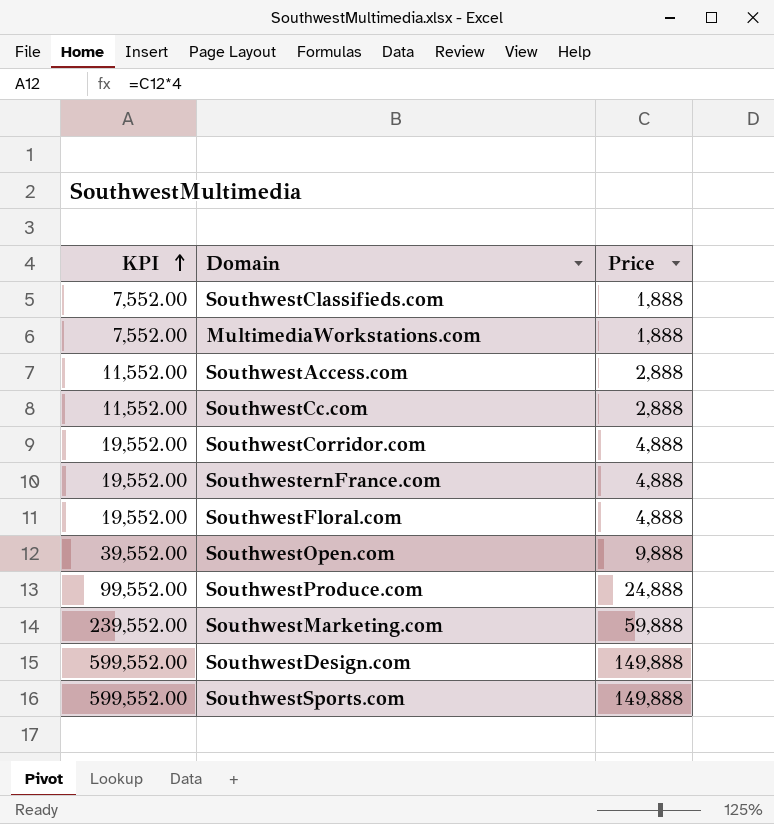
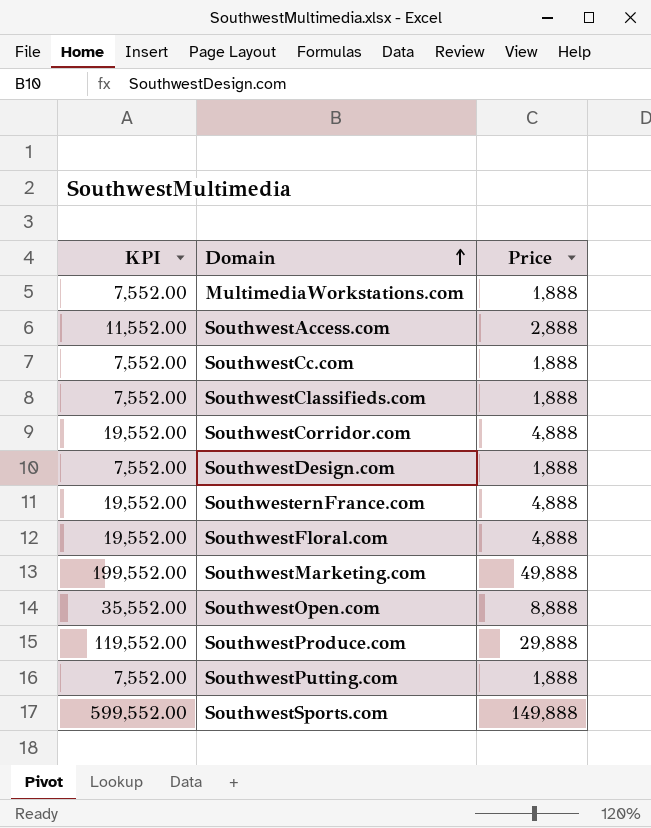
row order: KPI ascending -> Domain ascending
SouthwestCc.com | KPI: 11,552.00 -> 7,552.00
SouthwestCc.com | Price: 2,888 -> 1,888
SouthwestDesign.com | KPI: 599,552.00 -> 7,552.00
SouthwestDesign.com | Price: 149,888 -> 1,888
SouthwestMarketing.com | KPI: 239,552.00 -> 199,552.00
SouthwestMarketing.com | Price: 59,888 -> 49,888
SouthwestOpen.com | KPI: 39,552.00 -> 35,552.00
SouthwestOpen.com | Price: 9,888 -> 8,888
SouthwestProduce.com | KPI: 99,552.00 -> 119,552.00
SouthwestProduce.com | Price: 24,888 -> 29,888
row SouthwestPutting.com: none -> 7,552.00 | 1,888

